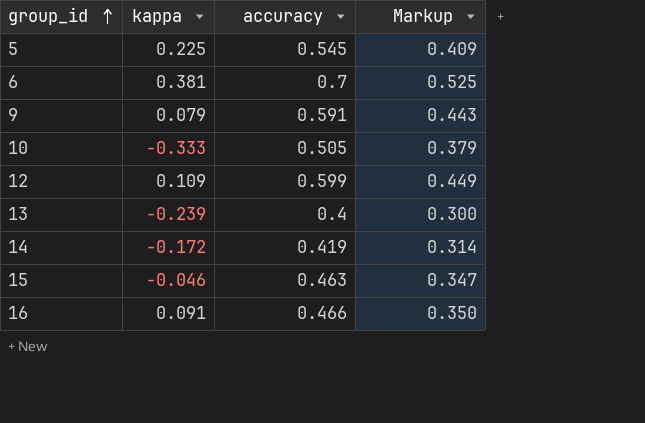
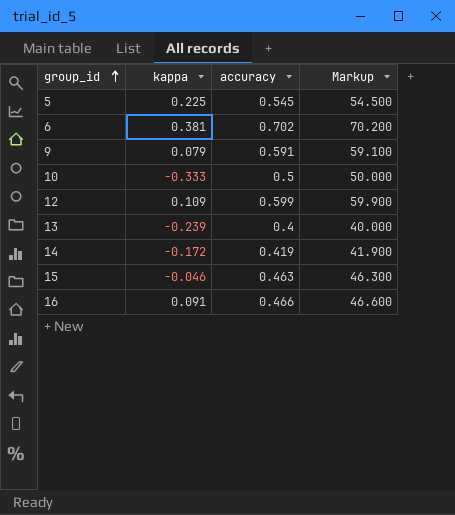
column Markup | formula: [accuracy] * 0.75 -> [accuracy] * 100
6 | accuracy: 0.7 -> 0.702
10 | accuracy: 0.505 -> 0.5

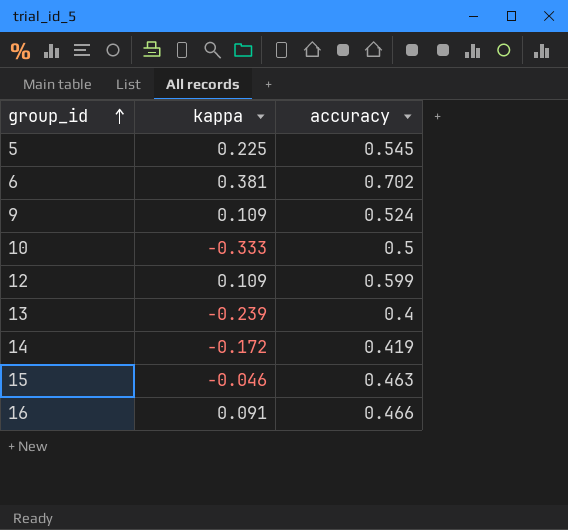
column Markup | formula: [accuracy] * 100 -> none
9 | kappa: 0.079 -> 0.109
9 | accuracy: 0.591 -> 0.524

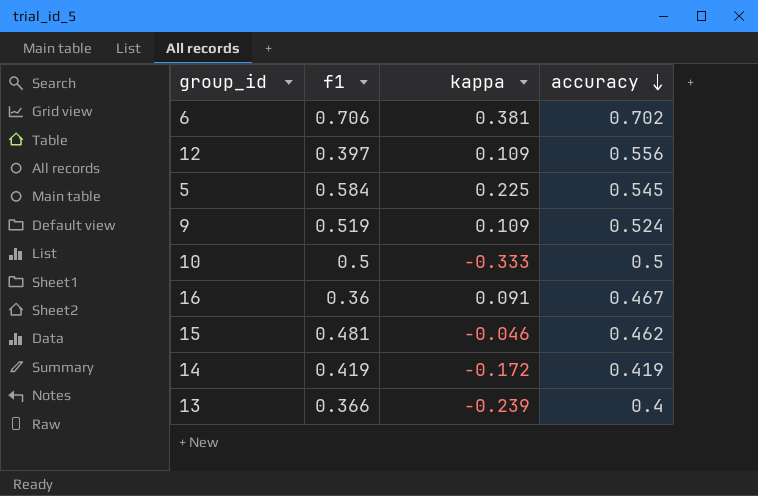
row order: group_id ascending -> accuracy descending
column f1 | position: none -> 2
12 | accuracy: 0.599 -> 0.556
16 | accuracy: 0.466 -> 0.467
15 | accuracy: 0.463 -> 0.462

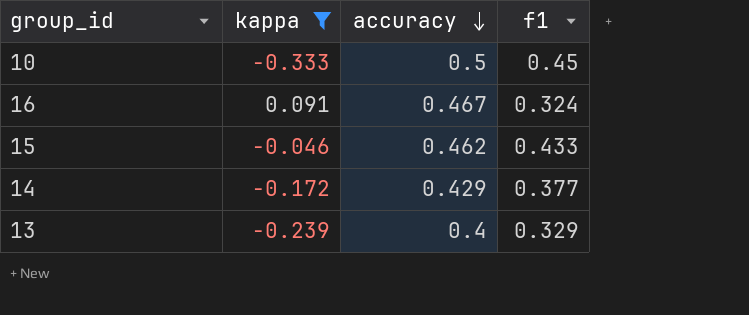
filter: none -> kappa <= 0.091
column f1 | position: 2 -> 4
10 | f1: 0.5 -> 0.45
16 | f1: 0.36 -> 0.324
15 | f1: 0.481 -> 0.433
14 | accuracy: 0.419 -> 0.429
14 | f1: 0.419 -> 0.377
13 | f1: 0.366 -> 0.329

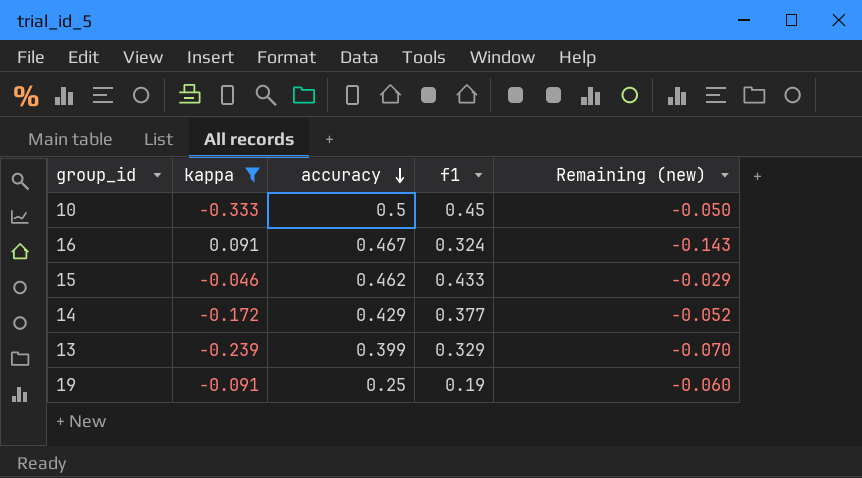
column Remaining (new) | formula: none -> [f1] - [accuracy]
13 | accuracy: 0.4 -> 0.399
row 19: none -> -0.091 | 0.25 | 0.19 | -0.060

